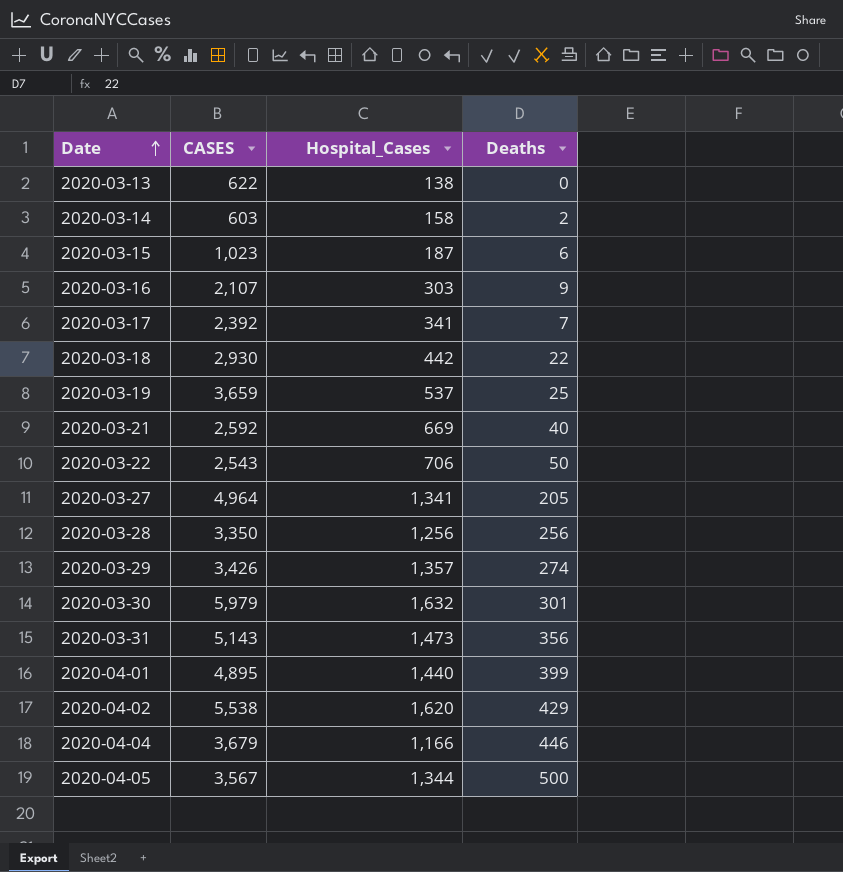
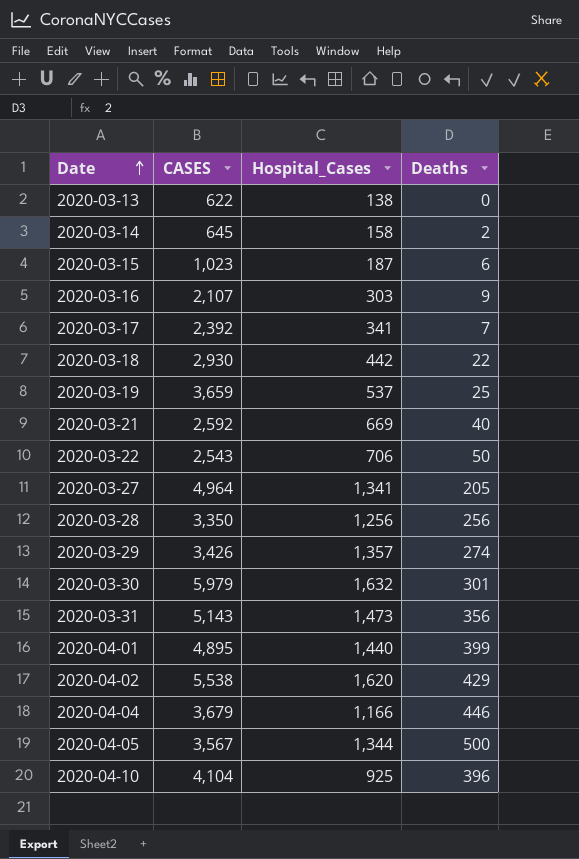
2020-03-14 | CASES: 603 -> 645
row 2020-04-10: none -> 4,104 | 925 | 396

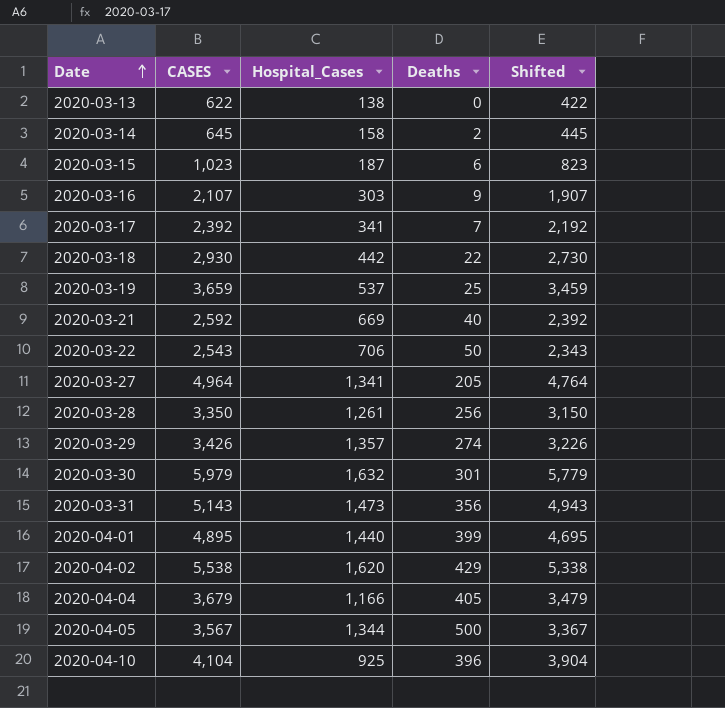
column Shifted | formula: none -> [CASES] - 200
2020-03-28 | Hospital_Cases: 1,256 -> 1,261
2020-04-04 | Deaths: 446 -> 405

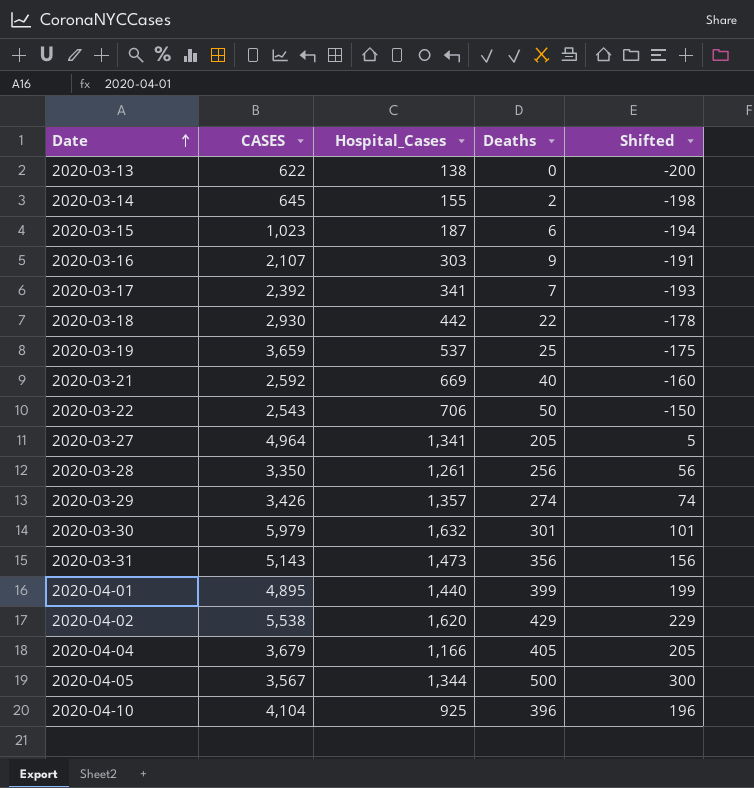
column Shifted | formula: [CASES] - 200 -> [Deaths] - 200
2020-03-14 | Hospital_Cases: 158 -> 155

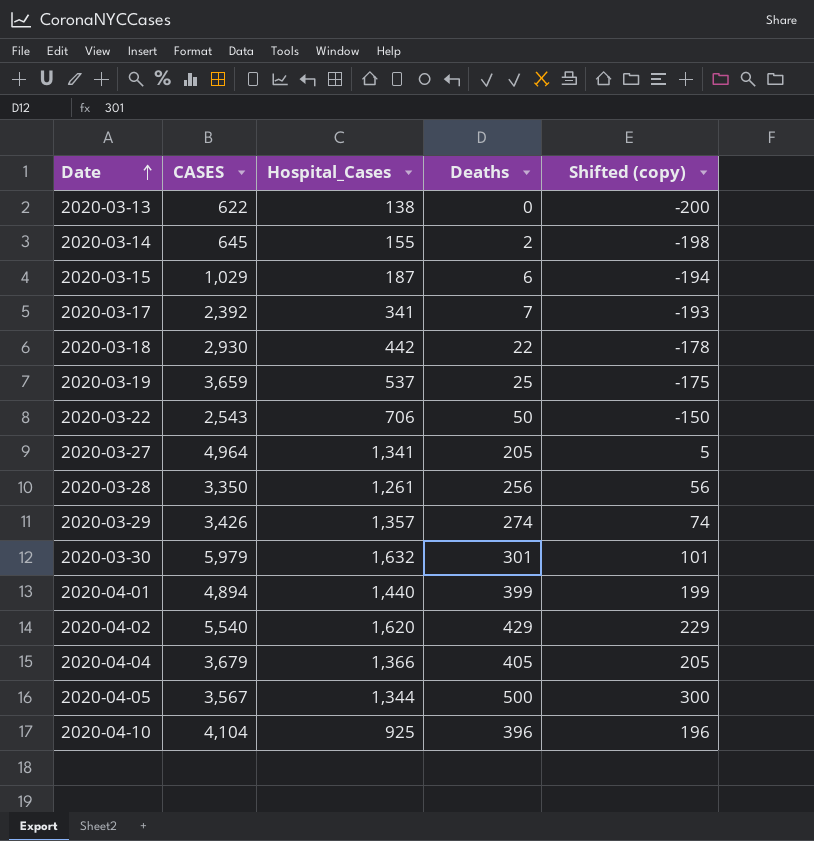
column name: Shifted -> Shifted (copy)
row 2020-03-16: 2,107 | 303 | 9 | -191 -> none
row 2020-03-21: 2,592 | 669 | 40 | -160 -> none
row 2020-03-31: 5,143 | 1,473 | 356 | 156 -> none
2020-03-15 | CASES: 1,023 -> 1,029
2020-04-01 | CASES: 4,895 -> 4,894
2020-04-02 | CASES: 5,538 -> 5,540
2020-04-04 | Hospital_Cases: 1,166 -> 1,366

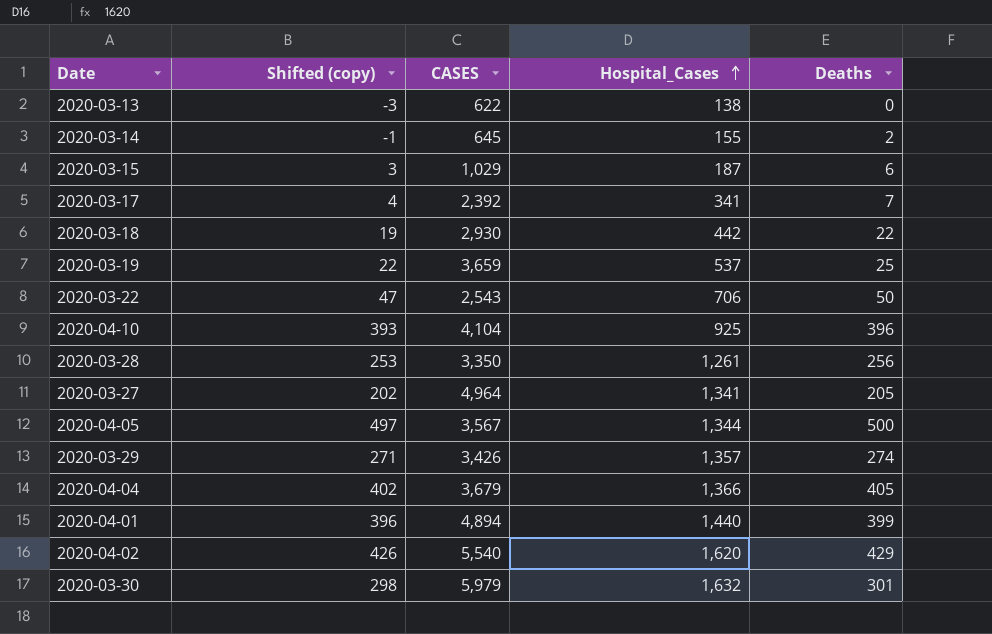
row order: Date ascending -> Hospital_Cases ascending
column Shifted (copy) | formula: [Deaths] - 200 -> [Deaths] - 3
column Shifted (copy) | position: 5 -> 2

